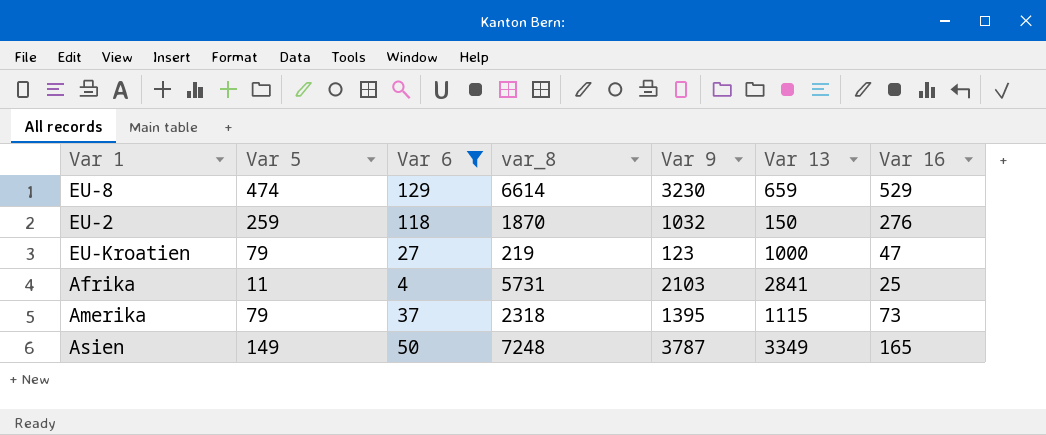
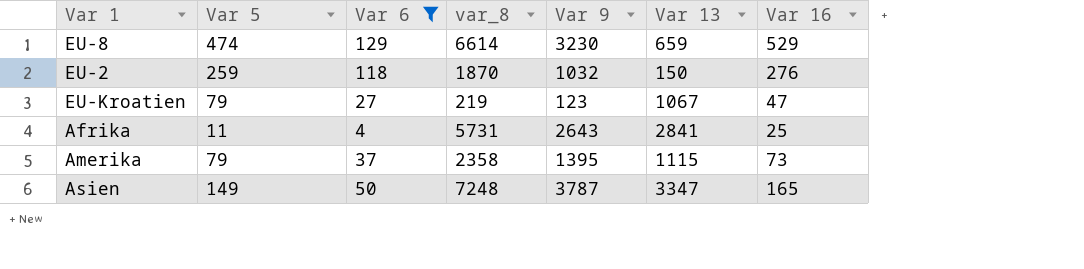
EU-Kroatien | Var 13: 1000 -> 1067
Afrika | Var 9: 2103 -> 2643
Amerika | var_8: 2318 -> 2358
Asien | Var 13: 3349 -> 3347

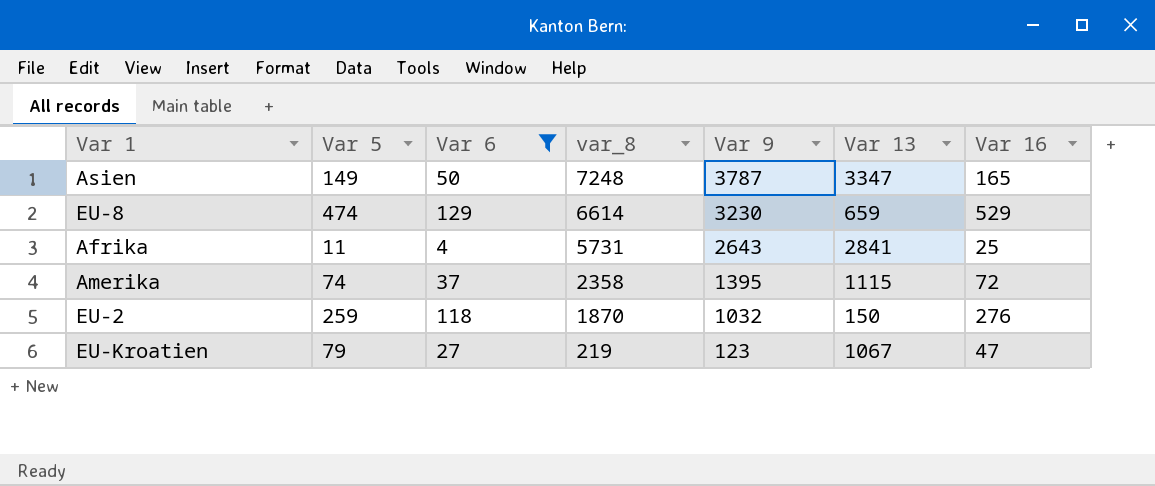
row order: none -> var_8 descending
Amerika | Var 5: 79 -> 74
Amerika | Var 16: 73 -> 72

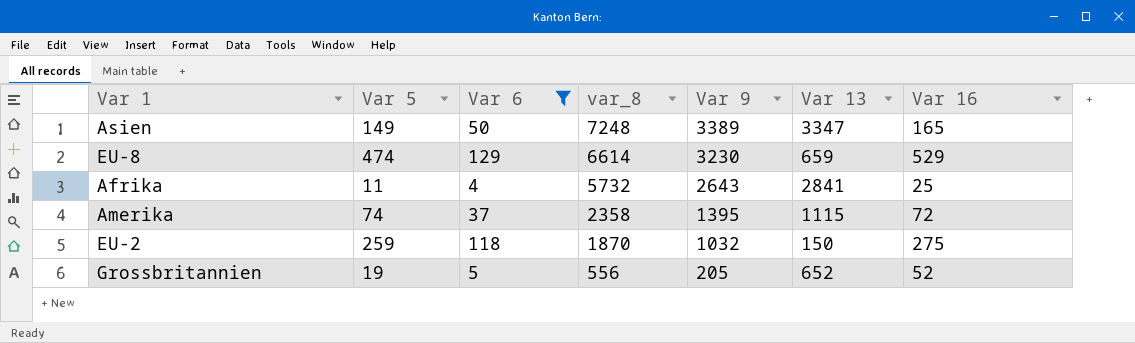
row EU-Kroatien: 79 | 27 | 219 | 123 | 1067 | 47 -> none
Asien | Var 9: 3787 -> 3389
Afrika | var_8: 5731 -> 5732
EU-2 | Var 16: 276 -> 275
row Grossbritannien: none -> 19 | 5 | 556 | 205 | 652 | 52

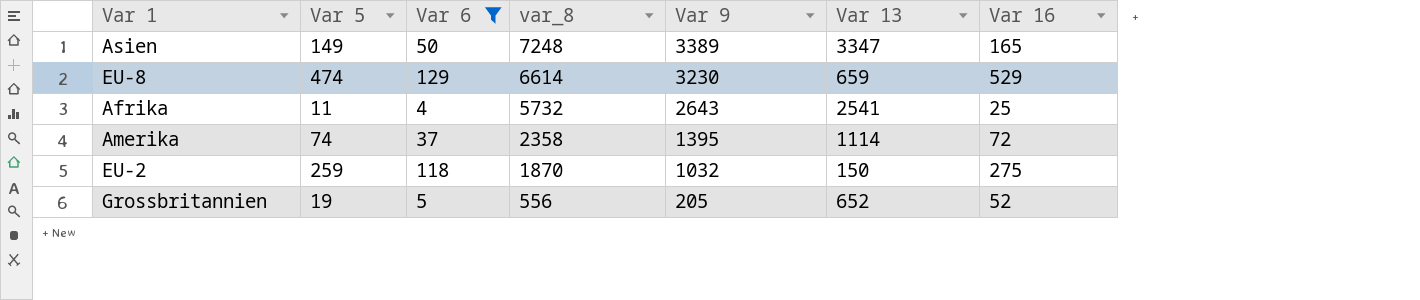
Afrika | Var 13: 2841 -> 2541
Amerika | Var 13: 1115 -> 1114

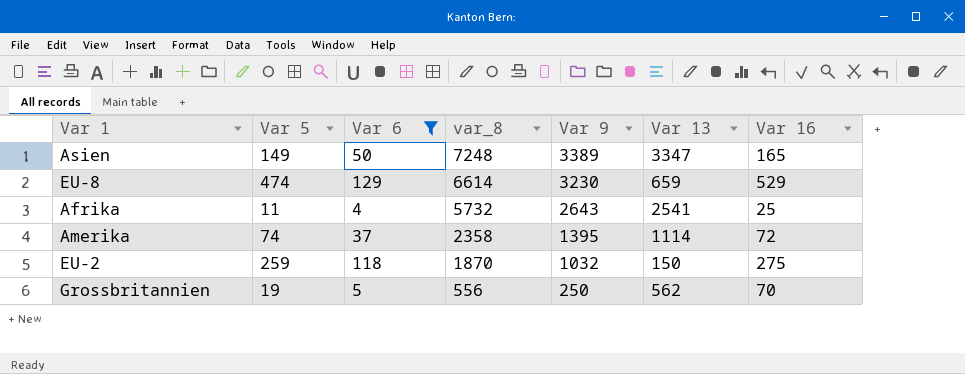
Grossbritannien | Var 9: 205 -> 250
Grossbritannien | Var 13: 652 -> 562
Grossbritannien | Var 16: 52 -> 70

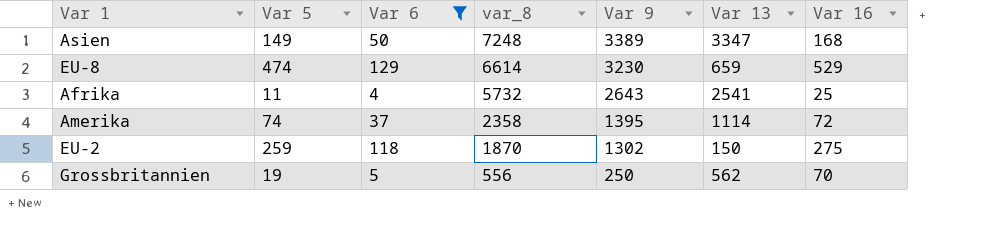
Asien | Var 16: 165 -> 168
EU-2 | Var 9: 1032 -> 1302

